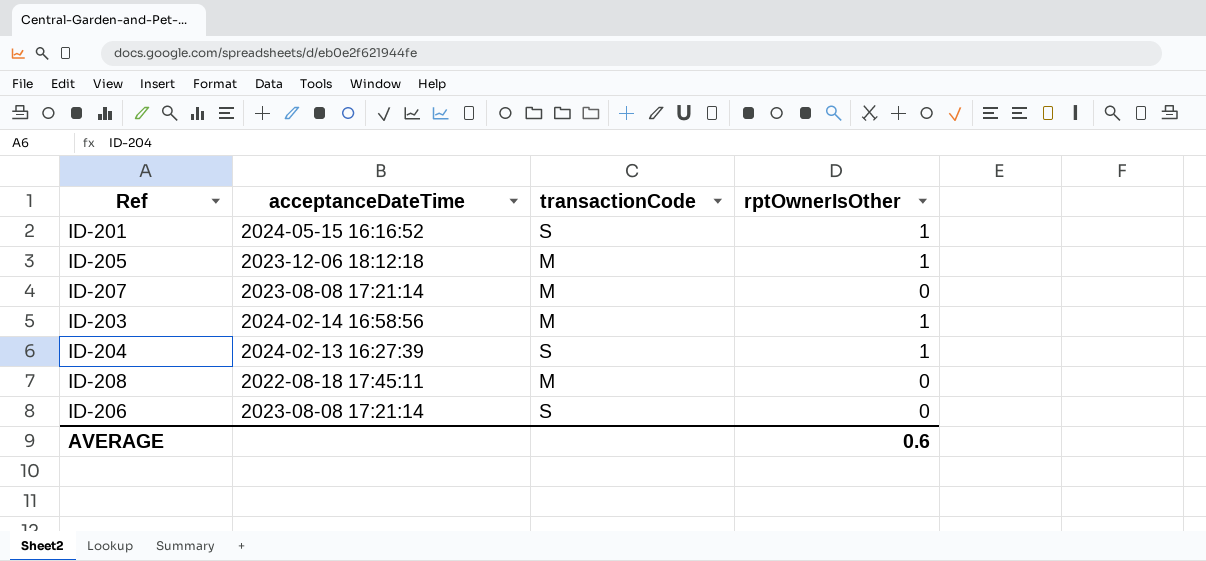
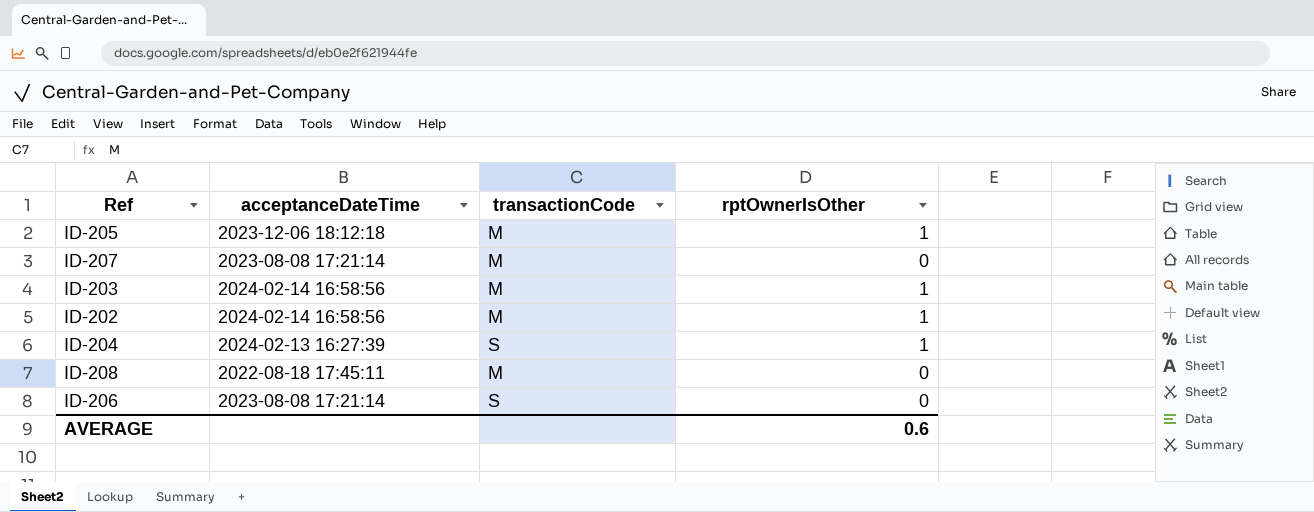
row ID-201: 2024-05-15 16:16:52 | S | 1 -> none
row ID-202: none -> 2024-02-14 16:58:56 | M | 1

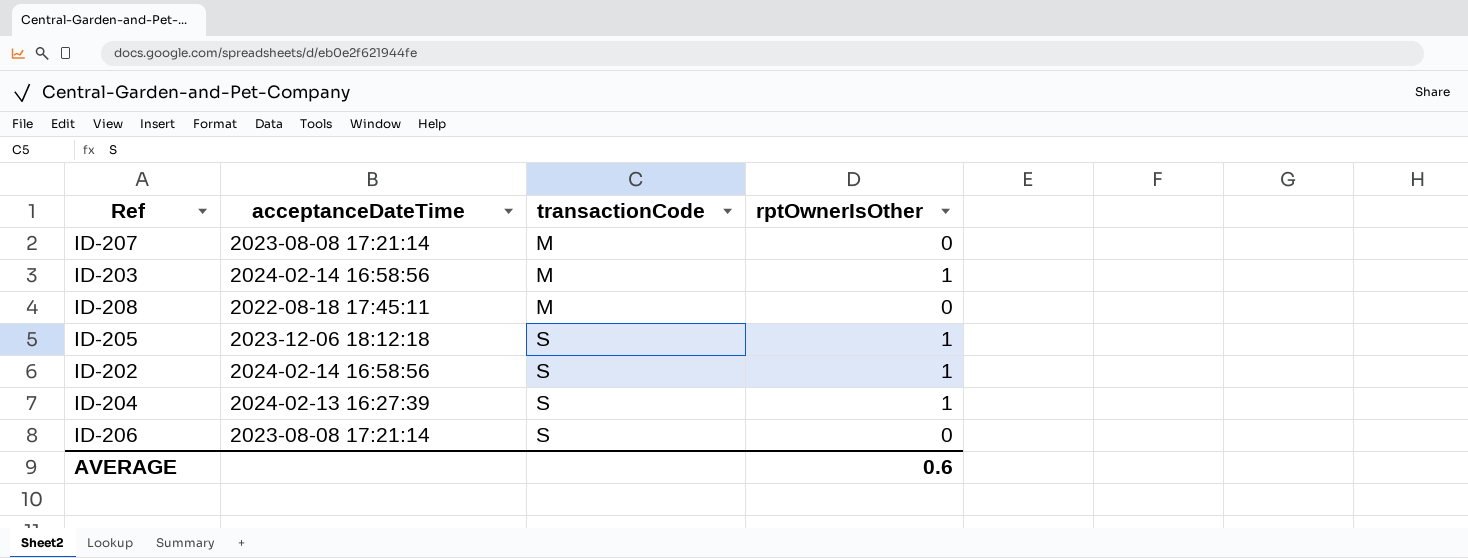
row order: none -> transactionCode ascending
ID-205 | transactionCode: M -> S
ID-202 | transactionCode: M -> S

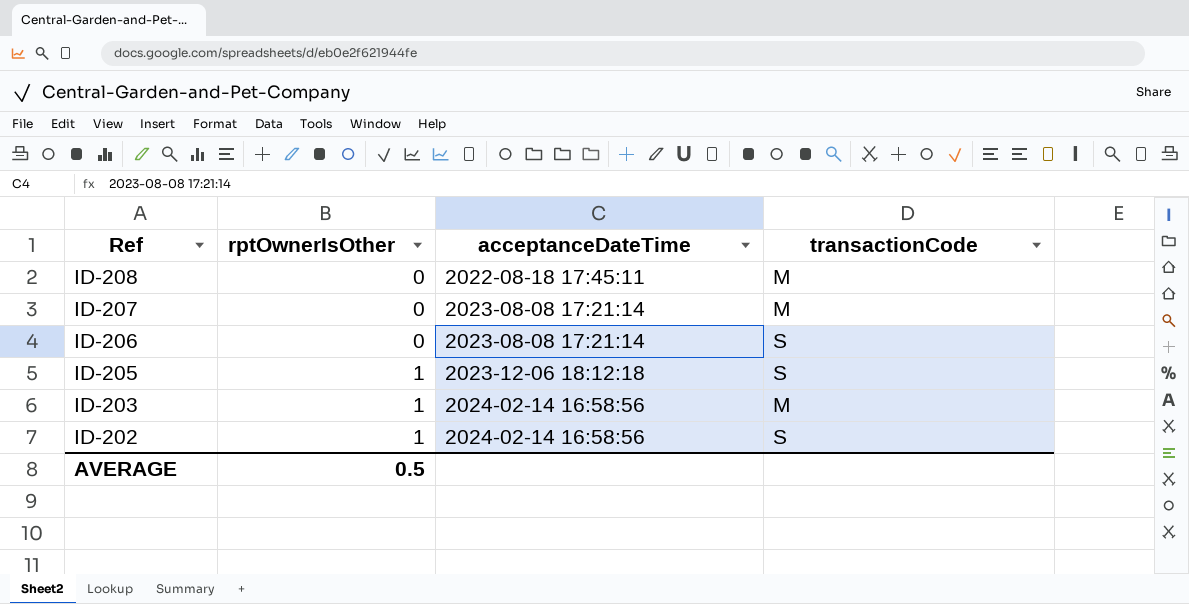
row order: transactionCode ascending -> Ref descending
column rptOwnerIsOther | position: 4 -> 2
row ID-204: 2024-02-13 16:27:39 | S | 1 -> none
AVERAGE | rptOwnerIsOther: 0.6 -> 0.5

